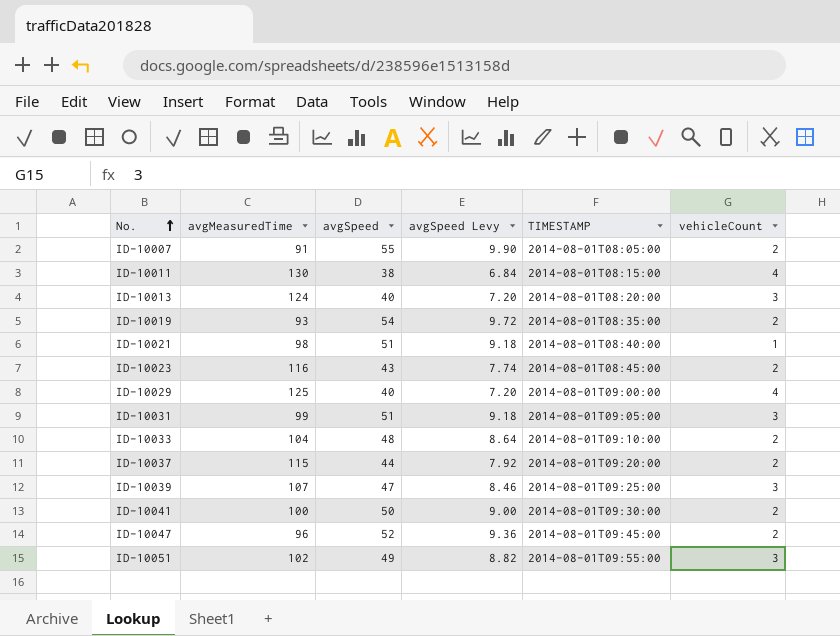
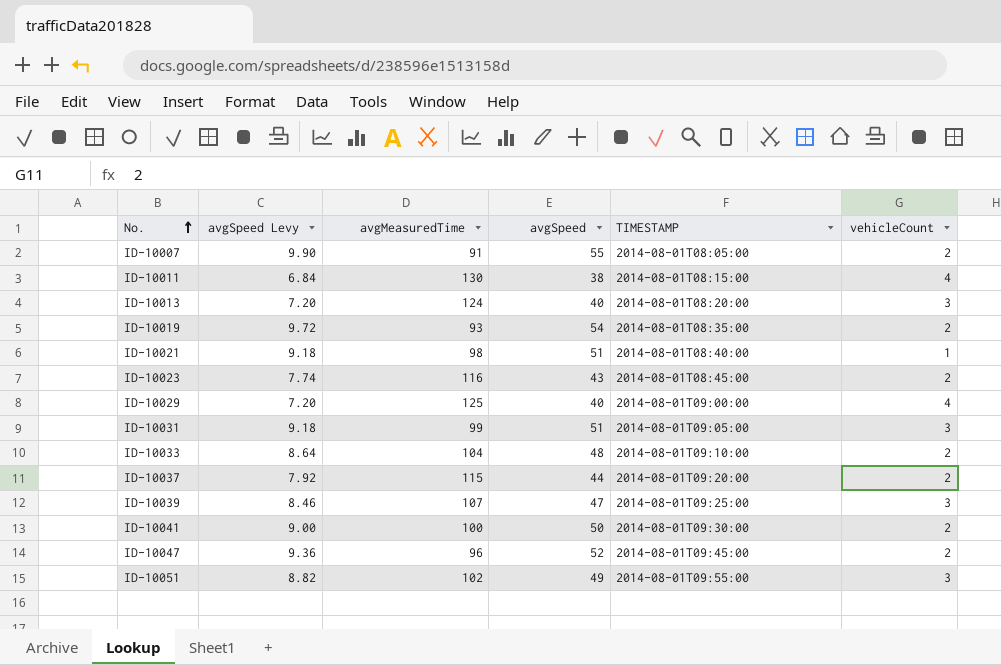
column avgSpeed Levy | position: 4 -> 2

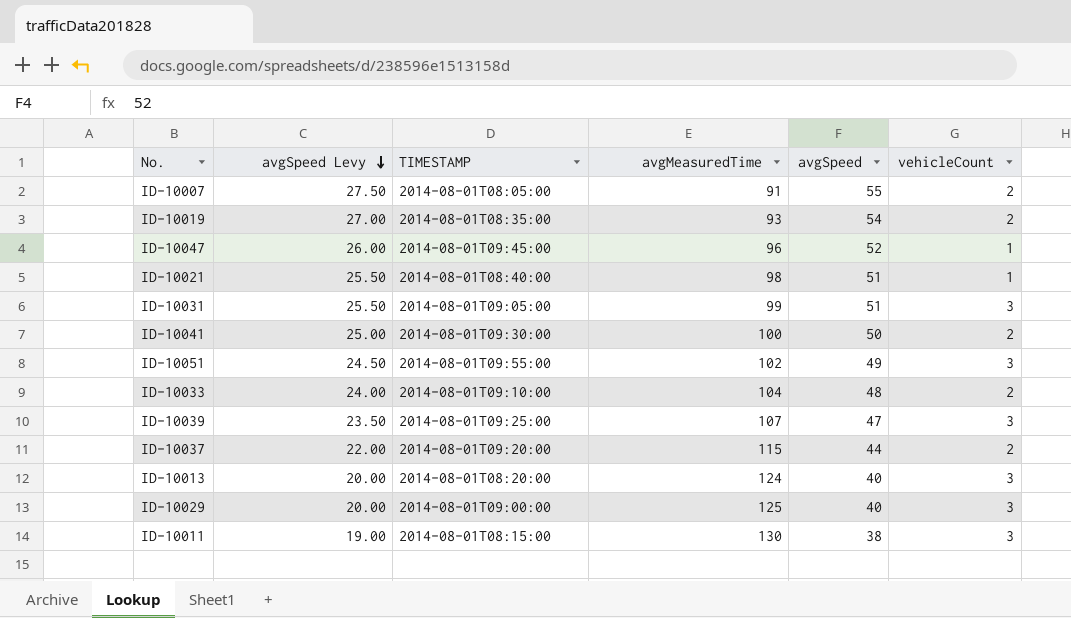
row order: No. ascending -> avgSpeed Levy descending
column avgSpeed Levy | formula: [avgSpeed] * 0.18 -> [avgSpeed] * 0.5
column TIMESTAMP | position: 5 -> 3
row ID-10023: 7.74 | 116 | 43 | 2014-08-01T08:45:00 | 2 -> none
ID-10047 | vehicleCount: 2 -> 1
ID-10029 | vehicleCount: 4 -> 3
ID-10011 | vehicleCount: 4 -> 3

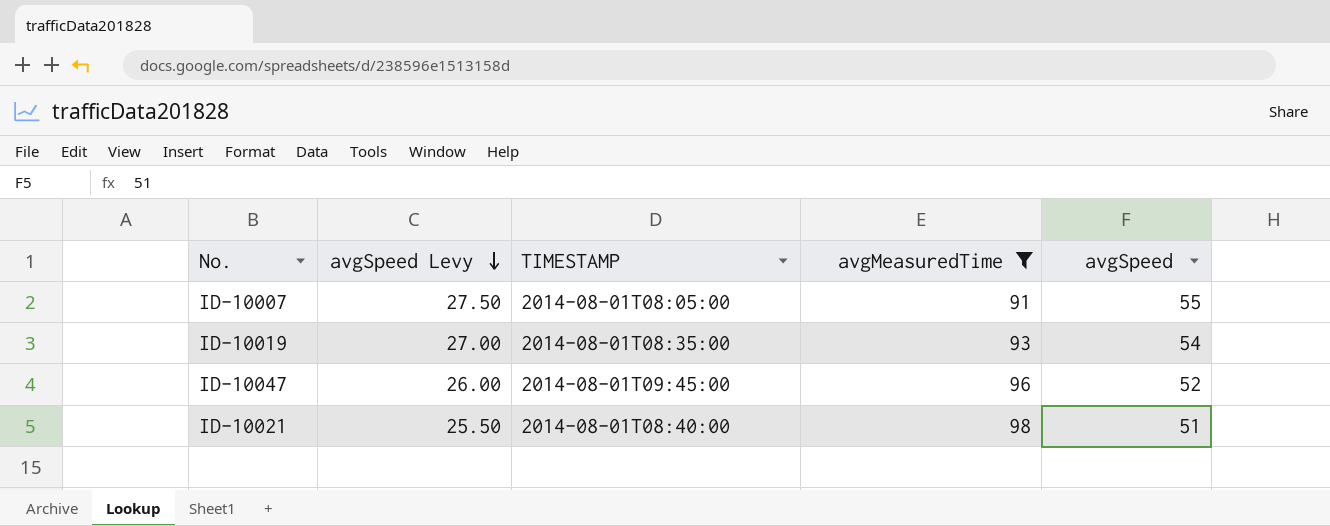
filter: none -> avgMeasuredTime <= 98
column vehicleCount | position: 6 -> none

